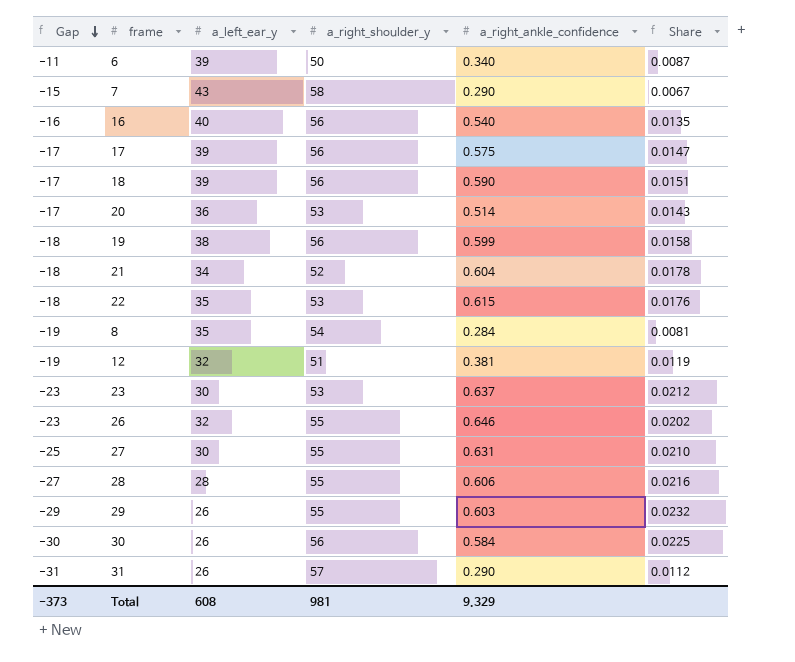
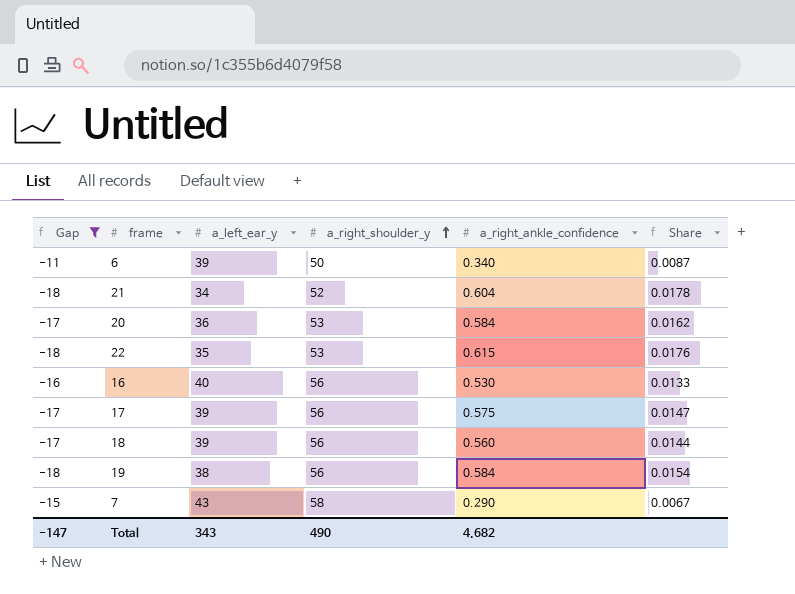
filter: none -> Gap >= -18
row order: Gap descending -> a_right_shoulder_y ascending
20 | a_right_ankle_confidence: 0.514 -> 0.584
20 | Share: 0.0143 -> 0.0162
16 | a_right_ankle_confidence: 0.540 -> 0.530
16 | Share: 0.0135 -> 0.0133
18 | a_right_ankle_confidence: 0.590 -> 0.560
18 | Share: 0.0151 -> 0.0144
19 | a_right_ankle_confidence: 0.599 -> 0.584
19 | Share: 0.0158 -> 0.0154
Total | Gap: -373 -> -147
Total | a_left_ear_y: 608 -> 343
Total | a_right_shoulder_y: 981 -> 490
Total | a_right_ankle_confidence: 9.329 -> 4.682

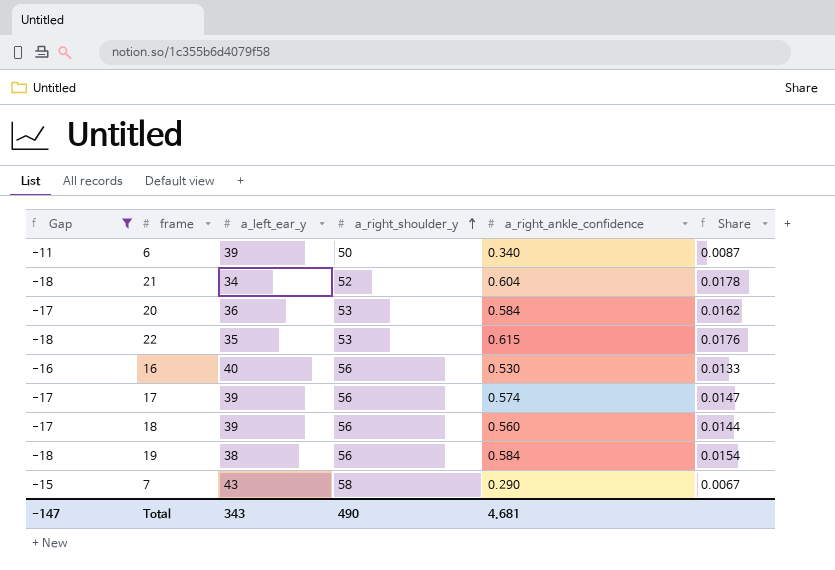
17 | a_right_ankle_confidence: 0.575 -> 0.574
Total | a_right_ankle_confidence: 4.682 -> 4.681

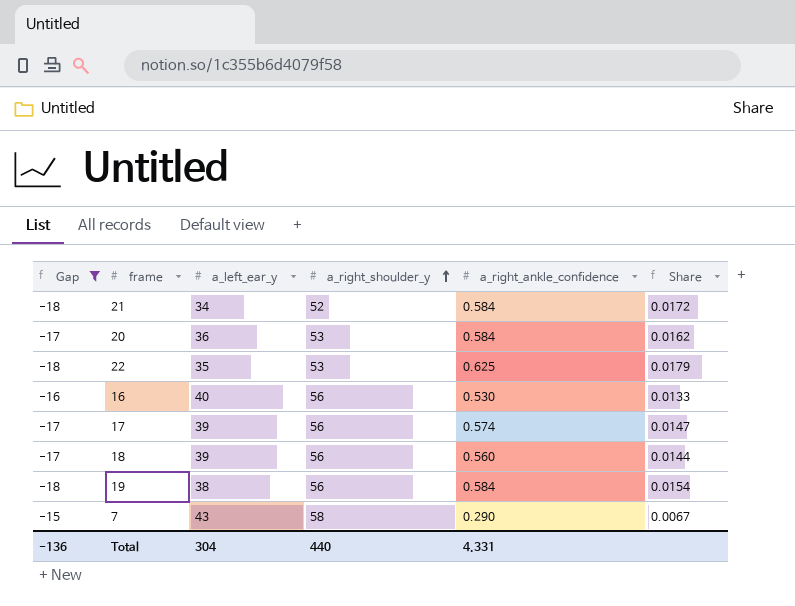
row 6: -11 | 39 | 50 | 0.340 | 0.0087 -> none
21 | a_right_ankle_confidence: 0.604 -> 0.584
21 | Share: 0.0178 -> 0.0172
22 | a_right_ankle_confidence: 0.615 -> 0.625
22 | Share: 0.0176 -> 0.0179
Total | Gap: -147 -> -136
Total | a_left_ear_y: 343 -> 304
Total | a_right_shoulder_y: 490 -> 440
Total | a_right_ankle_confidence: 4.681 -> 4.331

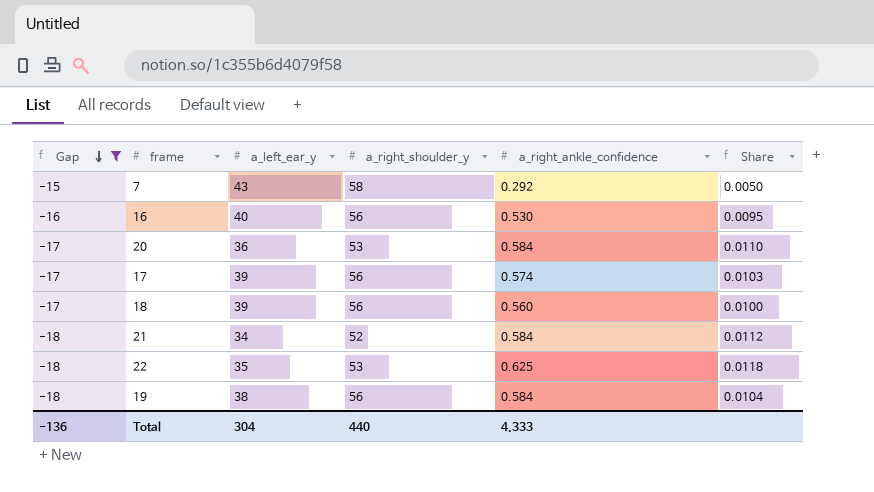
row order: a_right_shoulder_y ascending -> Gap descending
column Share | formula: [a_right_ankle_confidence] / [a_left_ear_y] -> [a_right_ankle_confidence] / [a_right_shoulder_y]
7 | a_right_ankle_confidence: 0.290 -> 0.292
Total | a_right_ankle_confidence: 4.331 -> 4.333

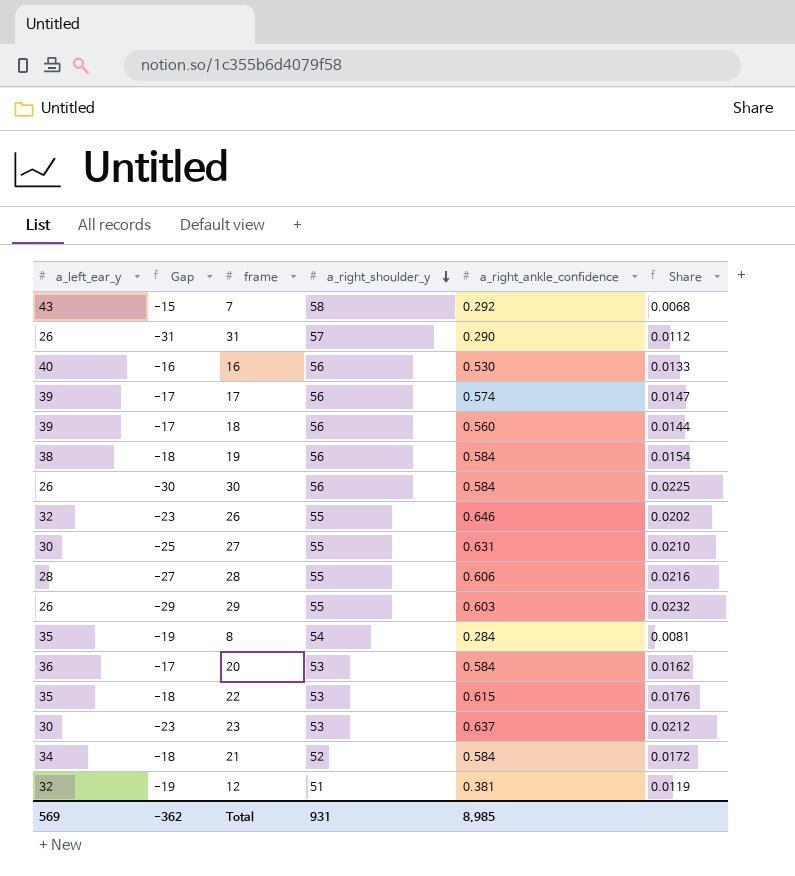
filter: Gap >= -18 -> none
row order: Gap descending -> a_right_shoulder_y descending
column a_left_ear_y | position: 3 -> 1
column Share | formula: [a_right_ankle_confidence] / [a_right_shoulder_y] -> [a_right_ankle_confidence] / [a_left_ear_y]
22 | a_right_ankle_confidence: 0.625 -> 0.615
Total | a_left_ear_y: 304 -> 569
Total | Gap: -136 -> -362
Total | a_right_shoulder_y: 440 -> 931
Total | a_right_ankle_confidence: 4.333 -> 8.985

